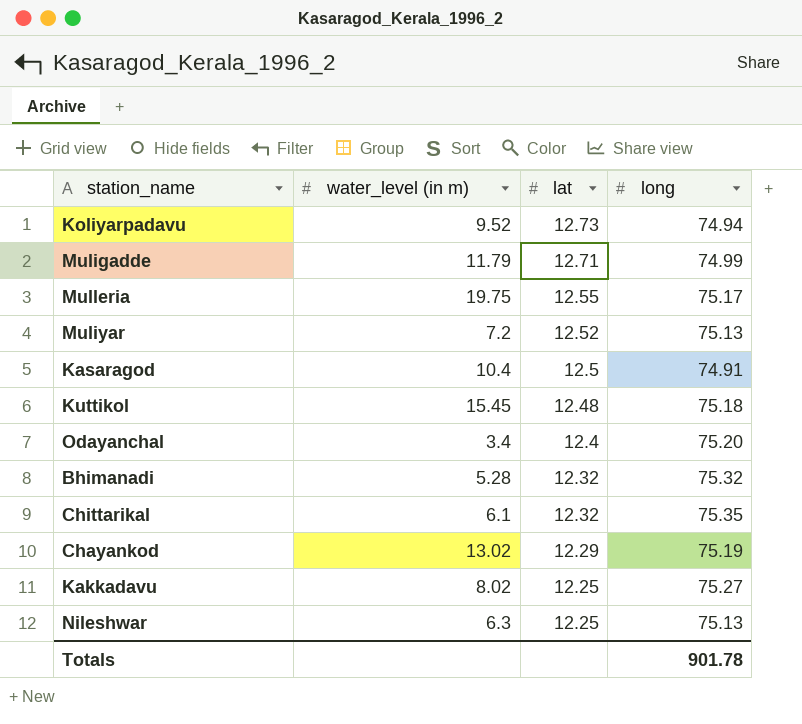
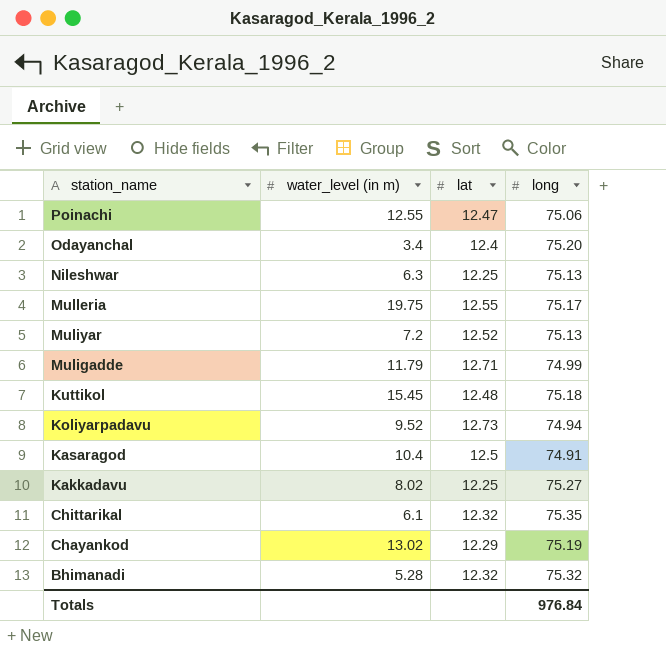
row order: lat descending -> station_name descending
row Poinachi: none -> 12.55 | 12.47 | 75.06
Totals | long: 901.78 -> 976.84

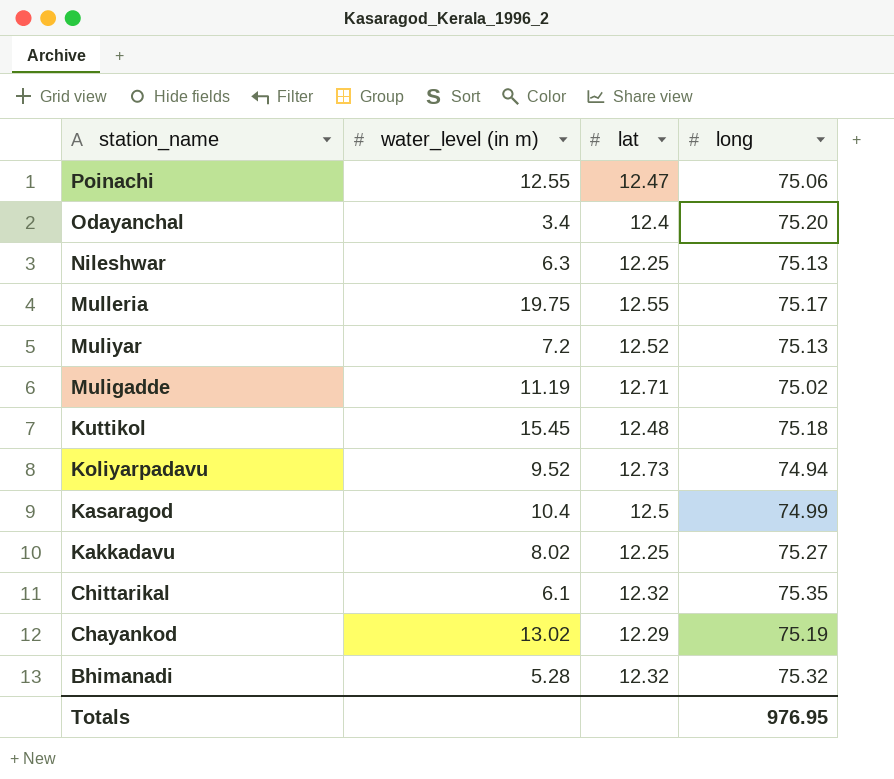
Muligadde | water_level (in m): 11.79 -> 11.19
Muligadde | long: 74.99 -> 75.02
Kasaragod | long: 74.91 -> 74.99
Totals | long: 976.84 -> 976.95

